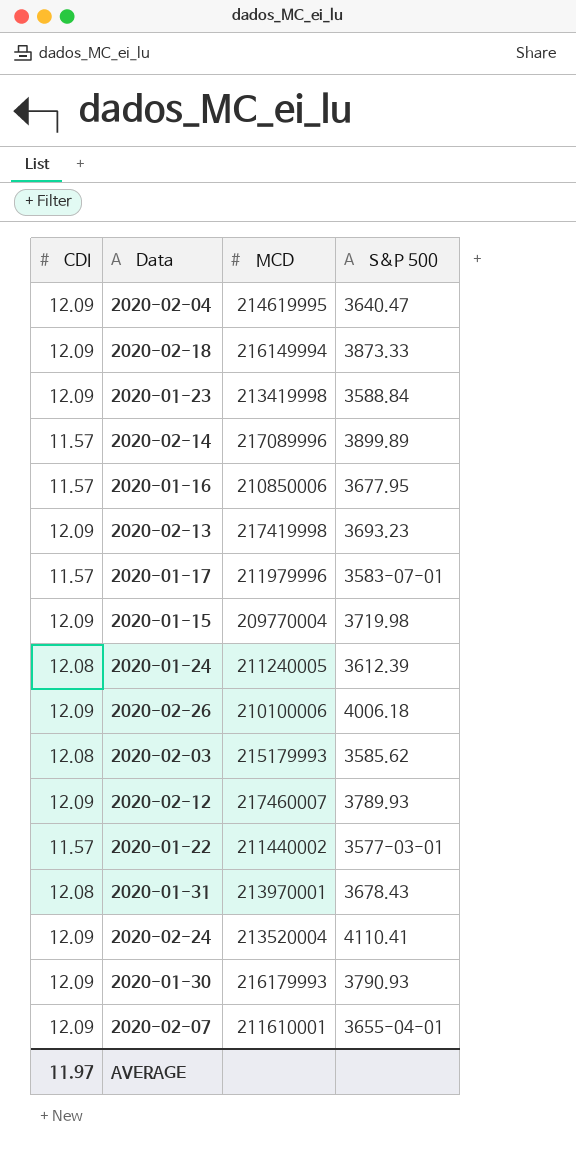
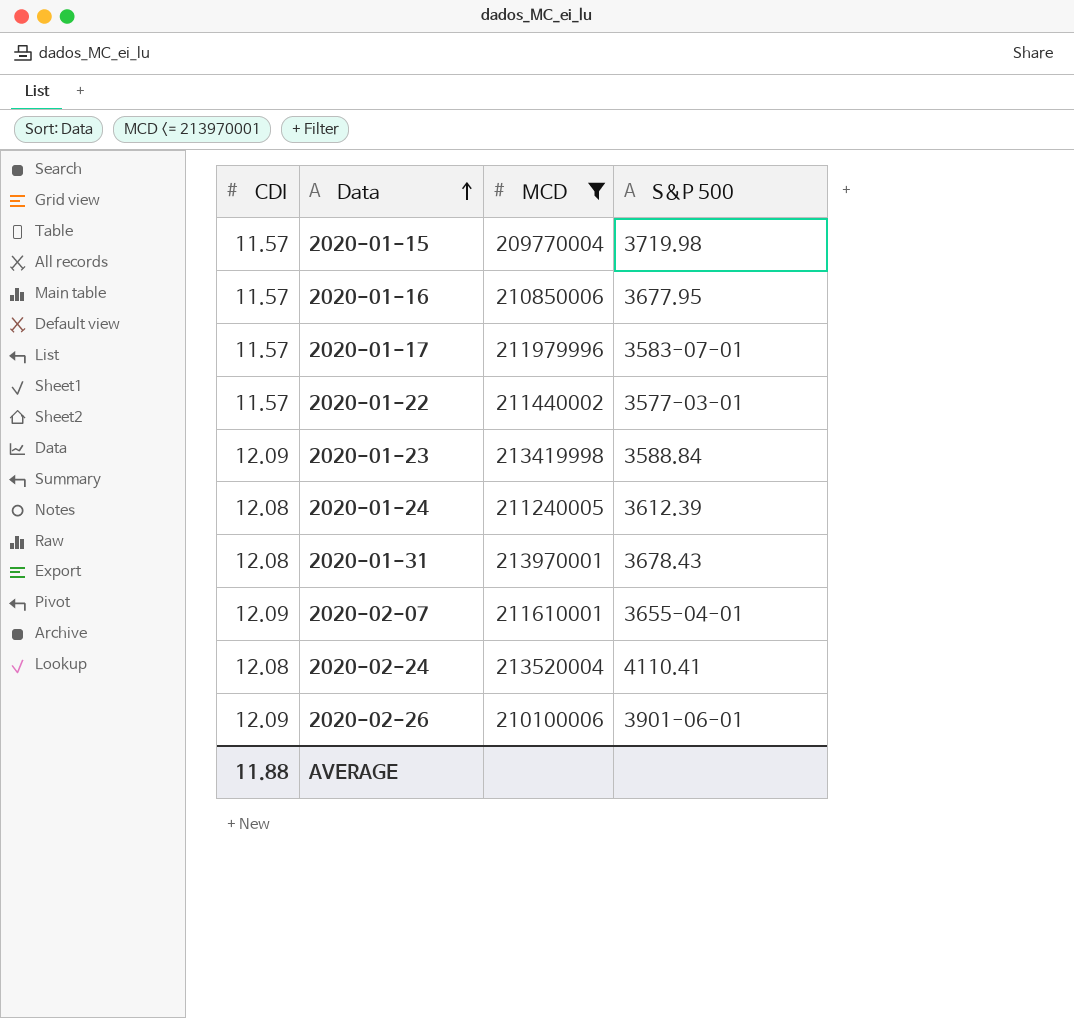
filter: none -> MCD <= 213970001
row order: none -> Data ascending
2020-01-15 | CDI: 12.09 -> 11.57
2020-02-24 | CDI: 12.09 -> 12.08
2020-02-26 | S&P 500: 4006.18 -> 3901-06-01
AVERAGE | CDI: 11.97 -> 11.88

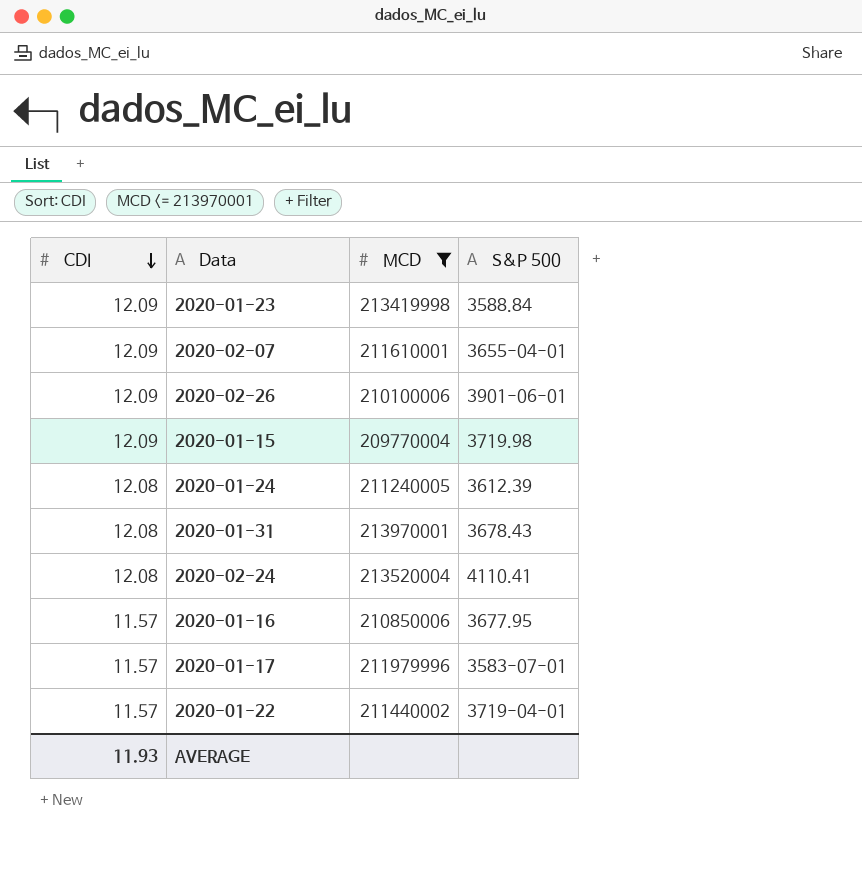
row order: Data ascending -> CDI descending
2020-01-15 | CDI: 11.57 -> 12.09
2020-01-22 | S&P 500: 3577-03-01 -> 3719-04-01
AVERAGE | CDI: 11.88 -> 11.93

